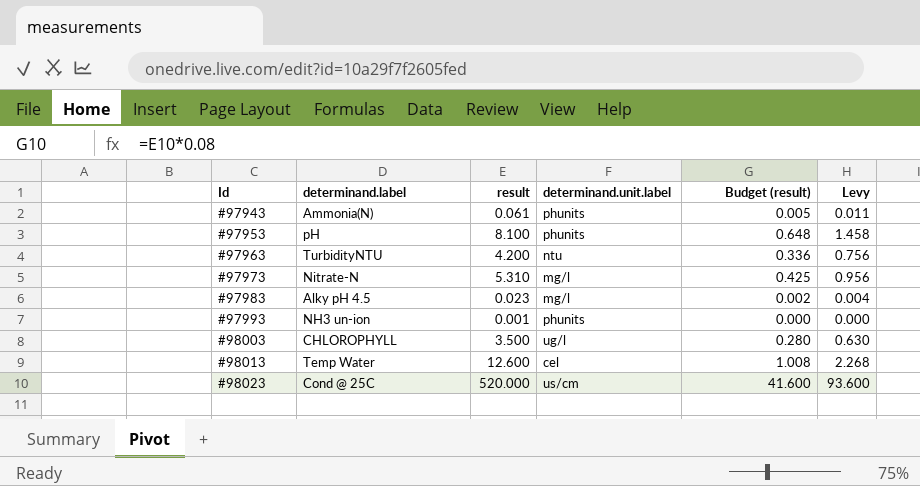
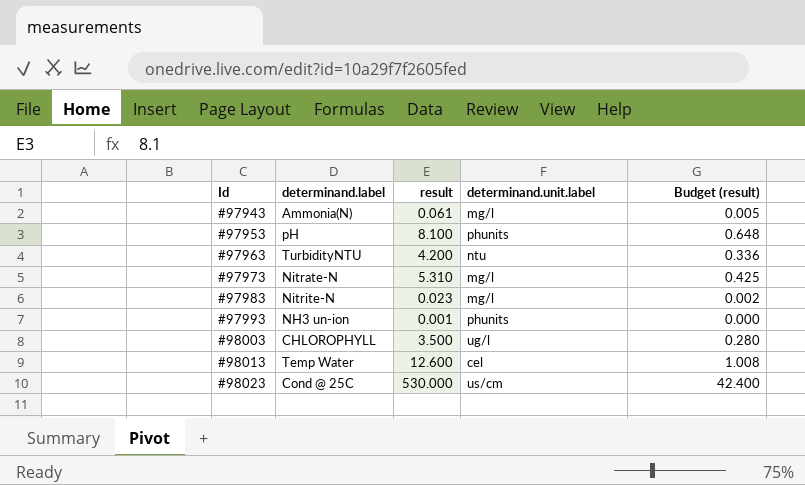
column Levy | formula: [result] * 0.18 -> none
#97943 | determinand.unit.label: phunits -> mg/l
#97983 | determinand.label: Alky pH 4.5 -> Nitrite-N
#98023 | result: 520.000 -> 530.000
#98023 | Budget (result): 41.600 -> 42.400

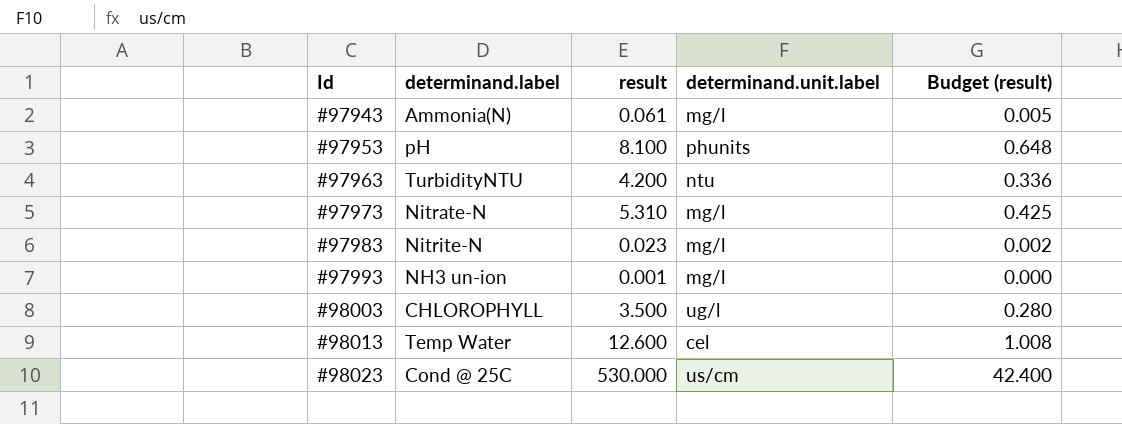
#97993 | determinand.unit.label: phunits -> mg/l

